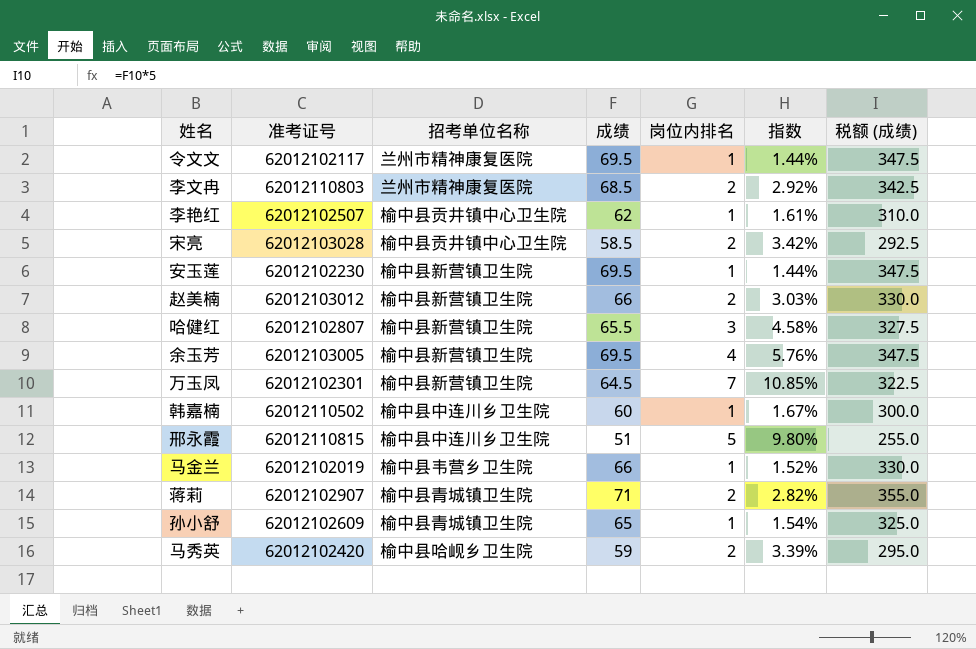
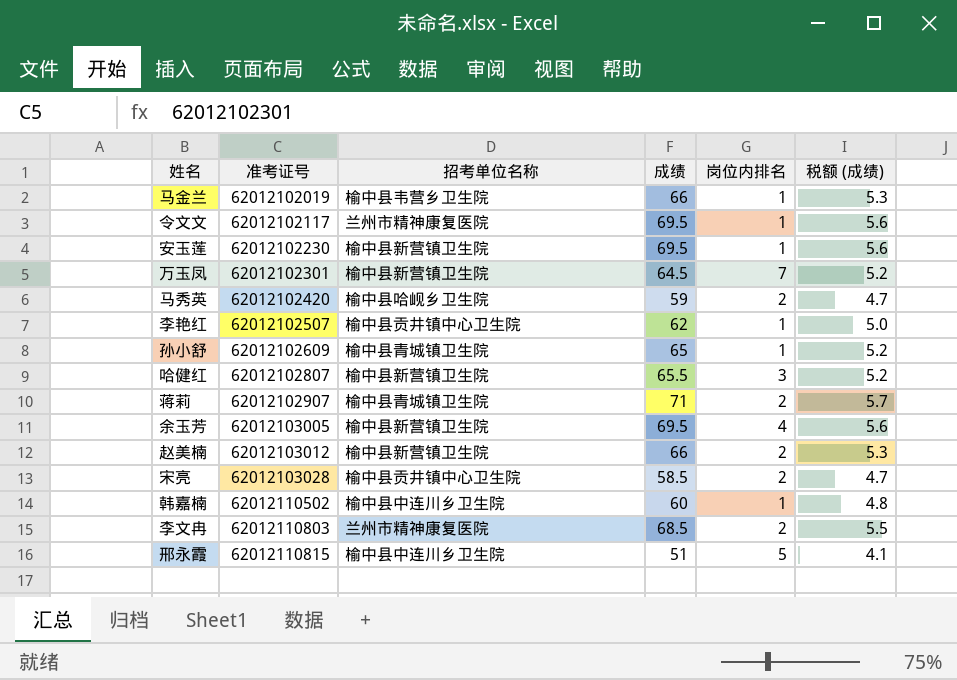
row order: none -> 准考证号 ascending
column 指数 | formula: [岗位内排名] / [成绩] -> none
column 税额 (成绩) | formula: [成绩] * 5 -> [成绩] * 0.08

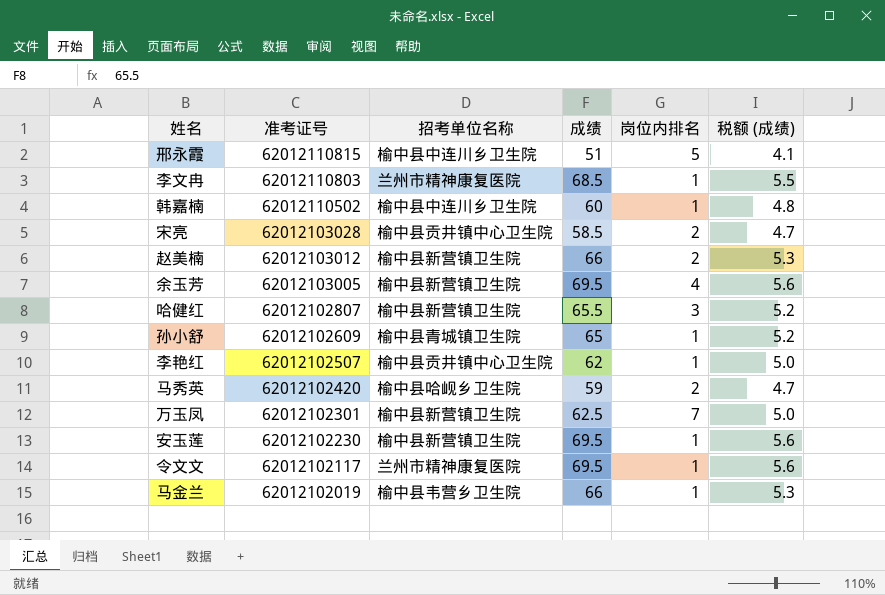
row order: 准考证号 ascending -> 准考证号 descending
row 蒋莉: 62012102907 | 榆中县青城镇卫生院 | 71 | 2 | 5.7 -> none
李文冉 | 岗位内排名: 2 -> 1
万玉凤 | 成绩: 64.5 -> 62.5
万玉凤 | 税额 (成绩): 5.2 -> 5.0

